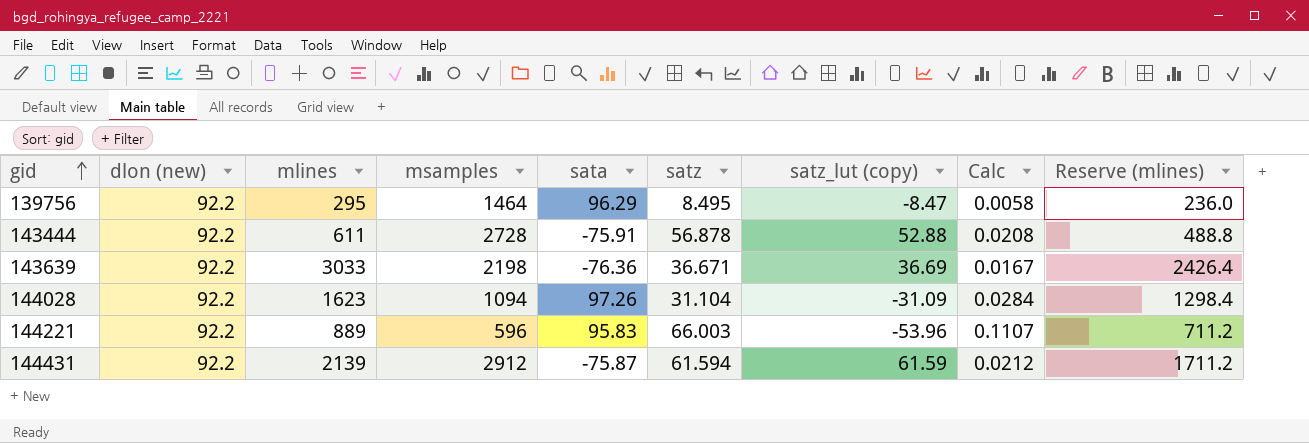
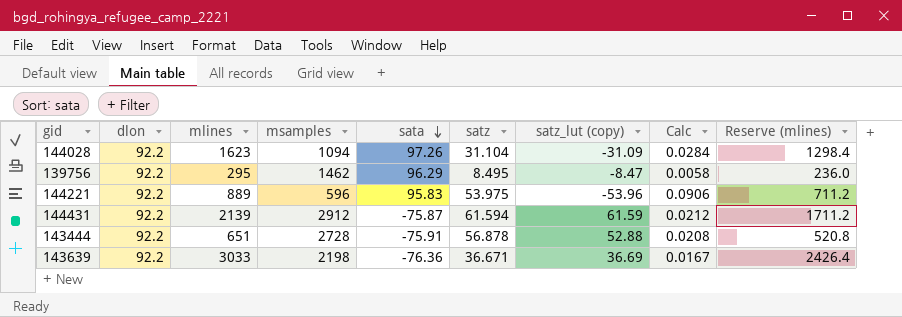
row order: gid ascending -> sata descending
column name: dlon (new) -> dlon
139756 | msamples: 1464 -> 1462
144221 | satz: 66.003 -> 53.975
144221 | Calc: 0.1107 -> 0.0906
143444 | mlines: 611 -> 651
143444 | Reserve (mlines): 488.8 -> 520.8

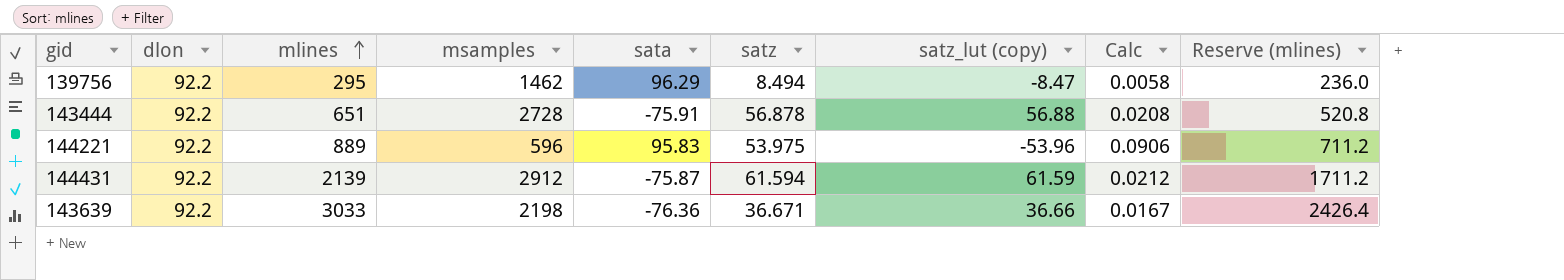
row order: sata descending -> mlines ascending
row 144028: 92.2 | 1623 | 1094 | 97.26 | 31.104 | -31.09 | 0.0284 | 1298.4 -> none
139756 | satz: 8.495 -> 8.494
143444 | satz_lut (copy): 52.88 -> 56.88
143639 | satz_lut (copy): 36.69 -> 36.66

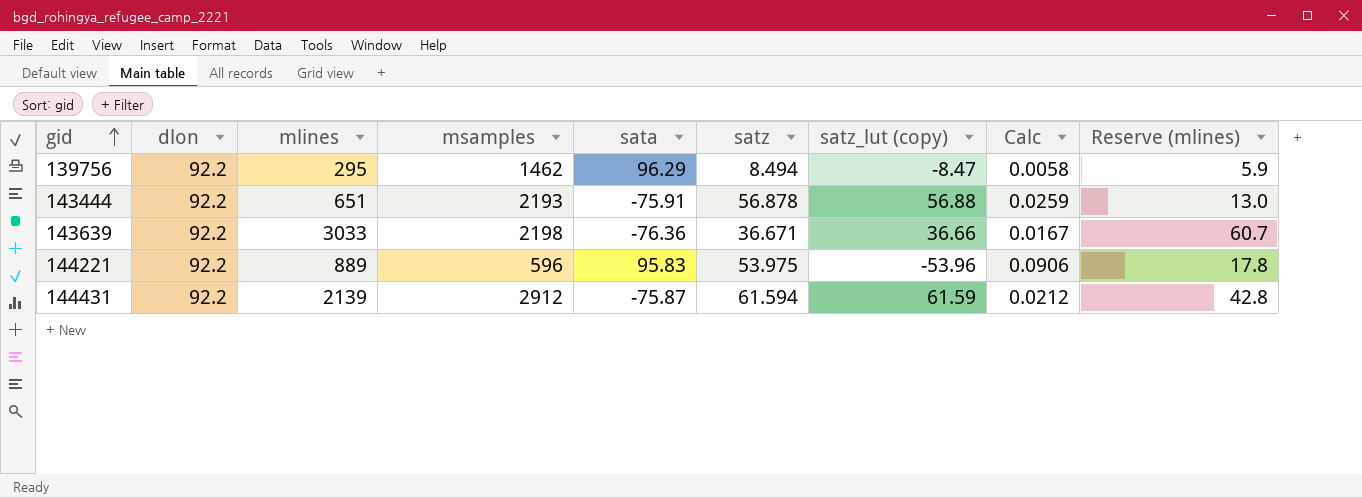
row order: mlines ascending -> gid ascending
column Reserve (mlines) | formula: [mlines] * 0.8 -> [mlines] * 0.02
143444 | msamples: 2728 -> 2193
143444 | Calc: 0.0208 -> 0.0259

